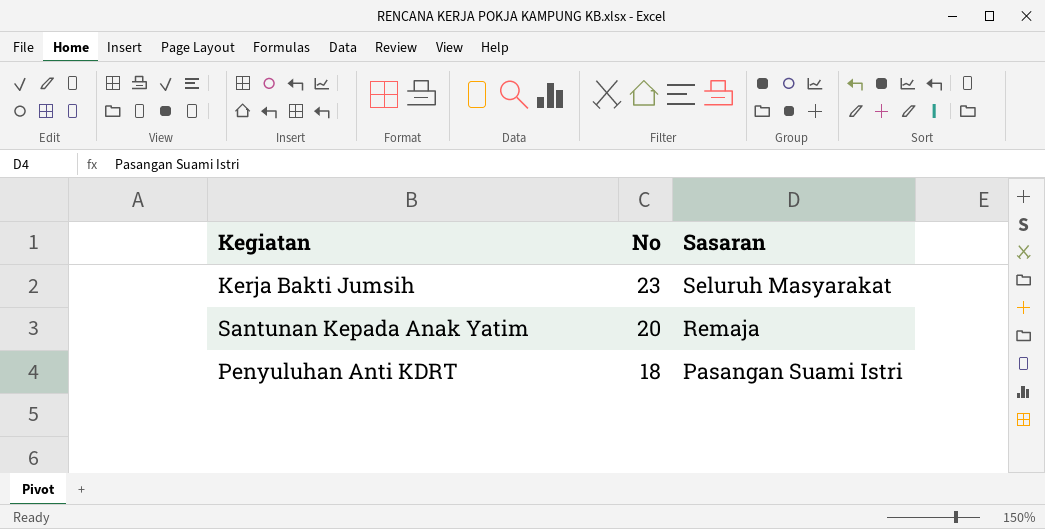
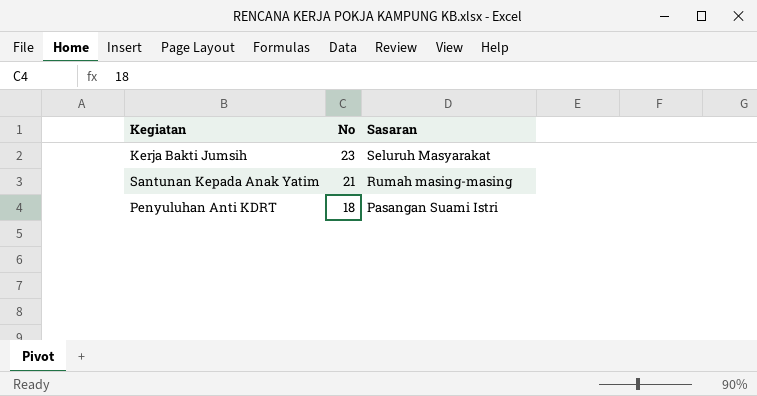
Santunan Kepada Anak Yatim | No: 20 -> 21
Santunan Kepada Anak Yatim | Sasaran: Remaja -> Rumah masing-masing

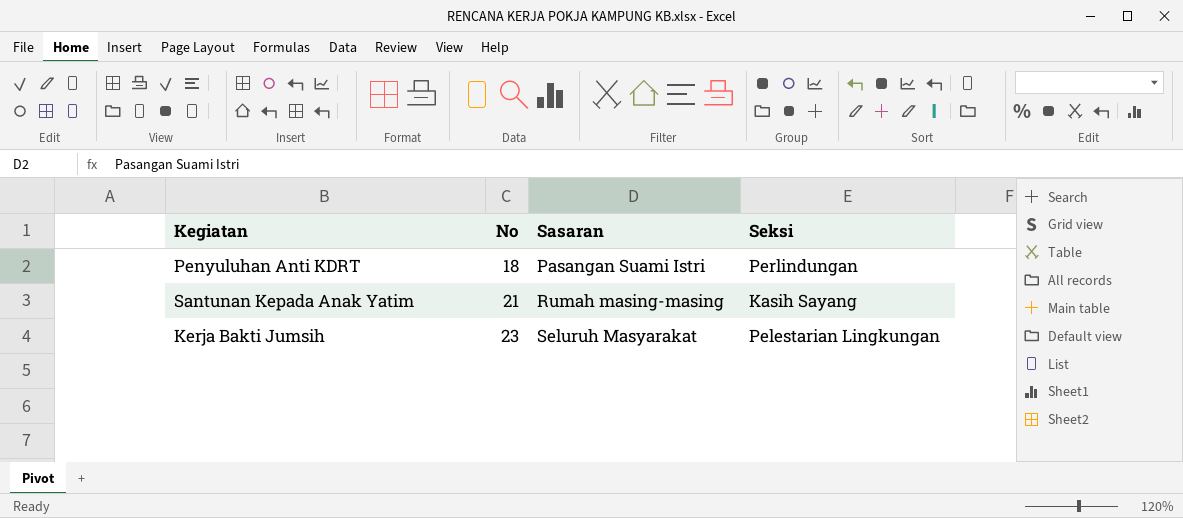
row order: No descending -> No ascending
column Seksi | position: none -> 4

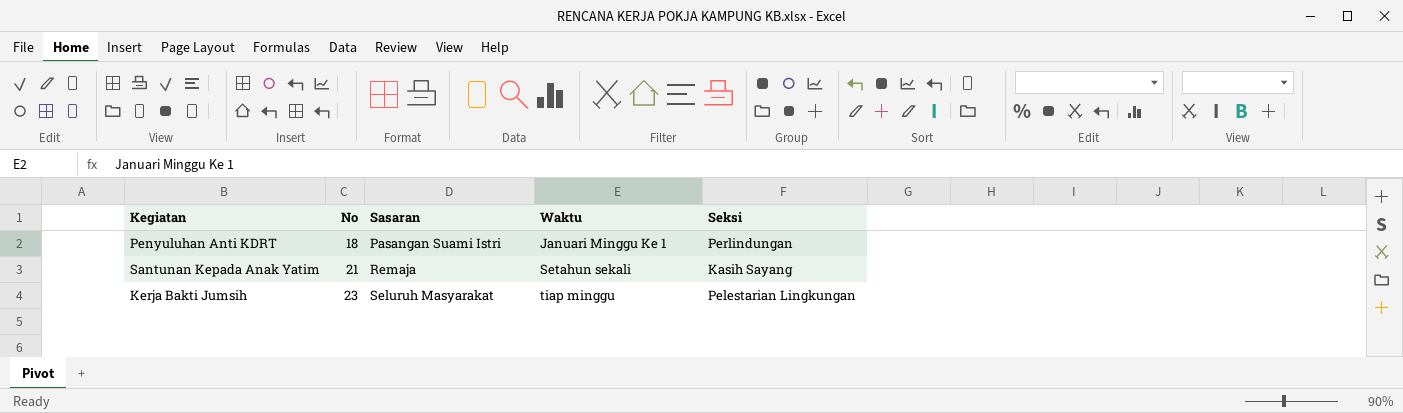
column Waktu | position: none -> 4
Santunan Kepada Anak Yatim | Sasaran: Rumah masing-masing -> Remaja

